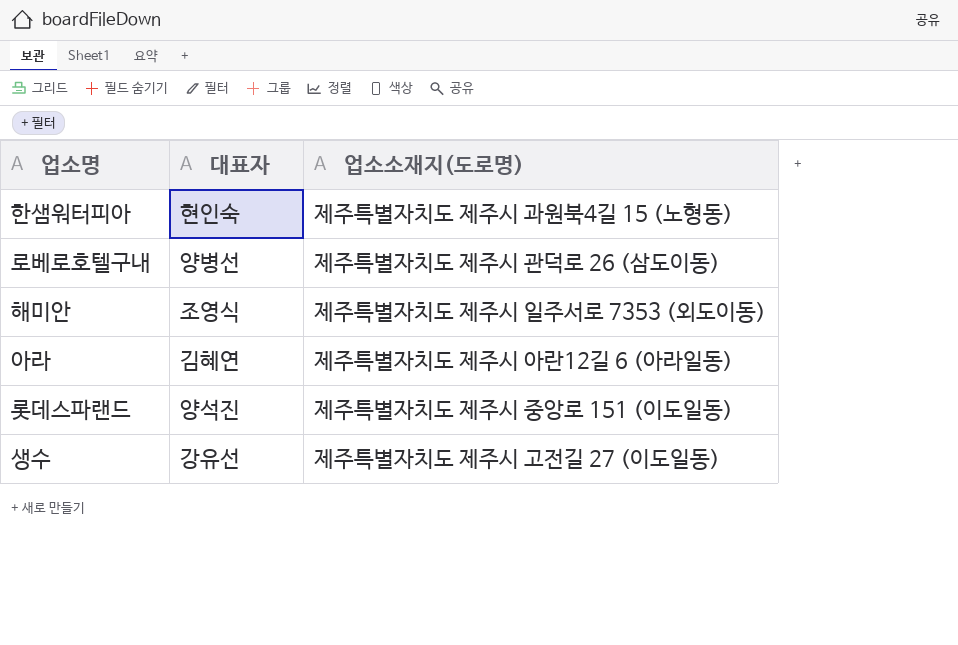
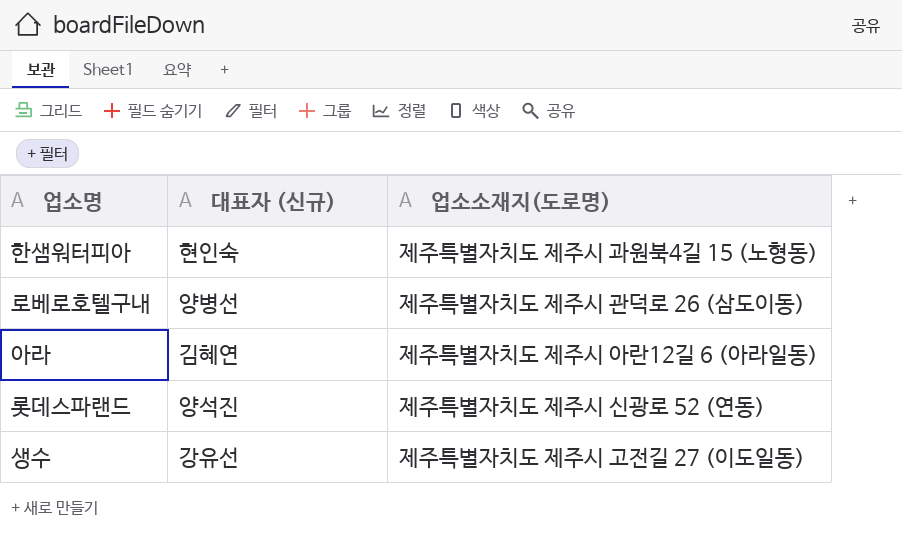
column name: 대표자 -> 대표자 (신규)
row 해미안: 조영식 | 제주특별자치도 제주시 일주서로 7353 (외도이동) -> none
롯데스파랜드 | 업소소재지(도로명): 제주특별자치도 제주시 중앙로 151 (이도일동) -> 제주특별자치도 제주시 신광로 52 (연동)

